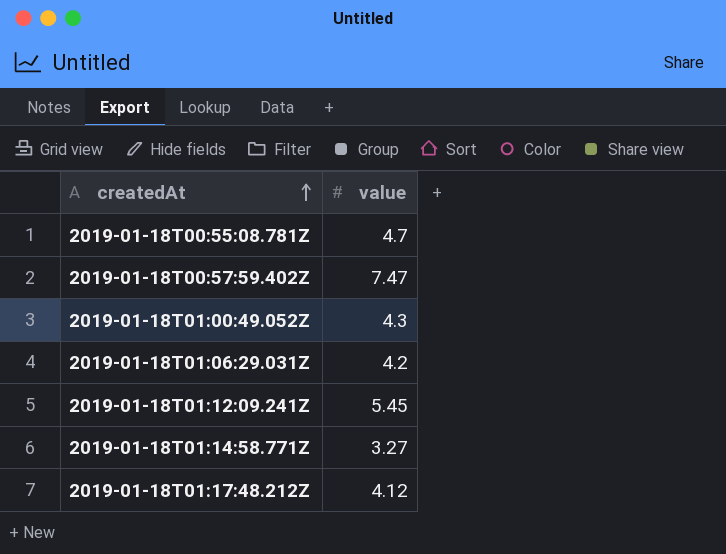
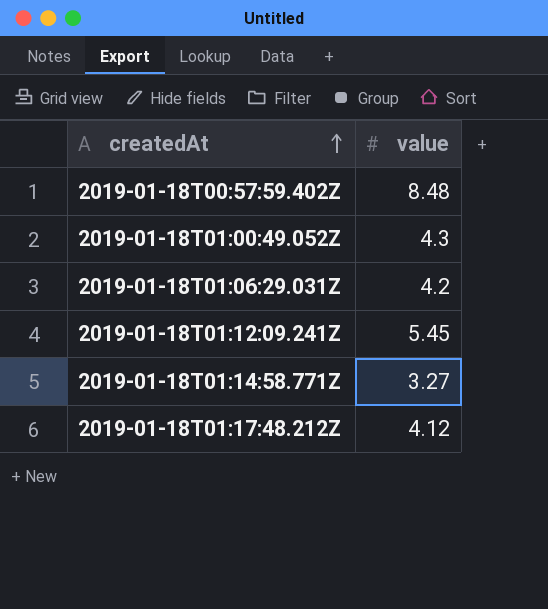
row 2019-01-18T00:55:08.781Z: 4.7 -> none
2019-01-18T00:57:59.402Z | value: 7.47 -> 8.48

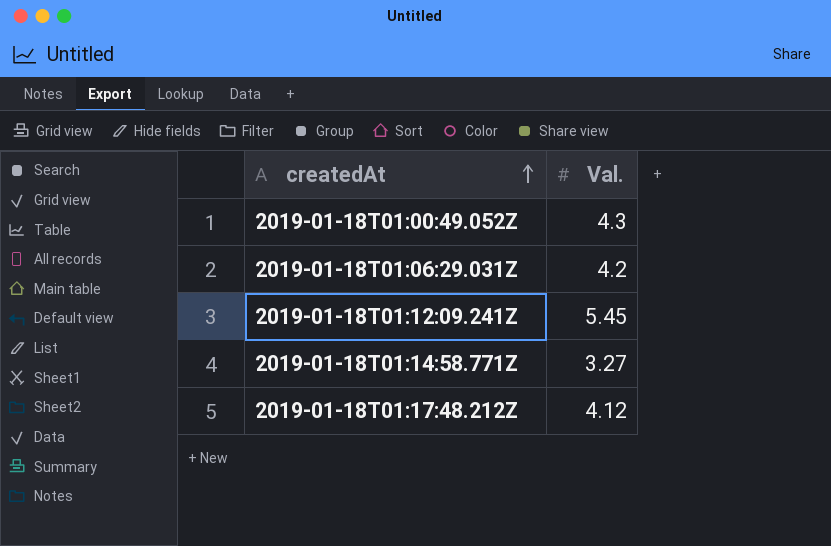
column name: value -> Val.
row 2019-01-18T00:57:59.402Z: 8.48 -> none

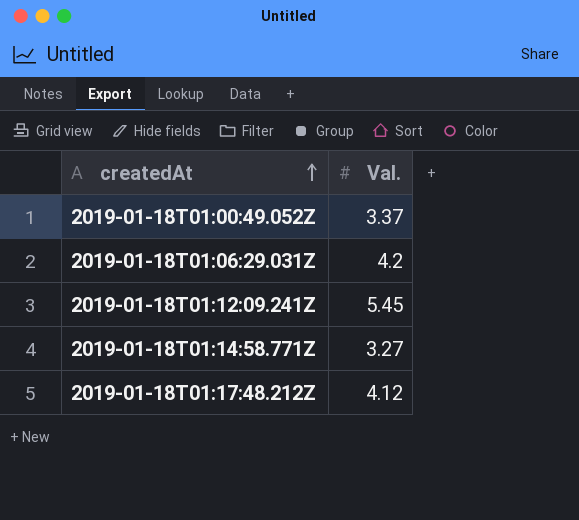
2019-01-18T01:00:49.052Z | Val.: 4.3 -> 3.37

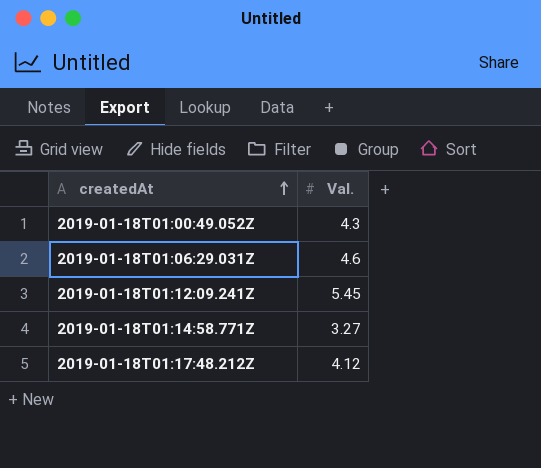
2019-01-18T01:00:49.052Z | Val.: 3.37 -> 4.3
2019-01-18T01:06:29.031Z | Val.: 4.2 -> 4.6

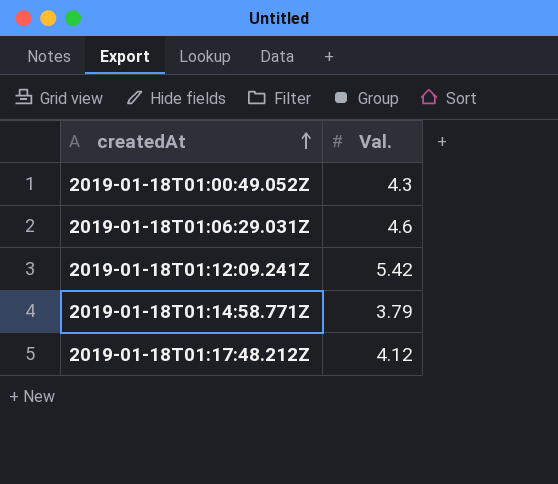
2019-01-18T01:12:09.241Z | Val.: 5.45 -> 5.42
2019-01-18T01:14:58.771Z | Val.: 3.27 -> 3.79

